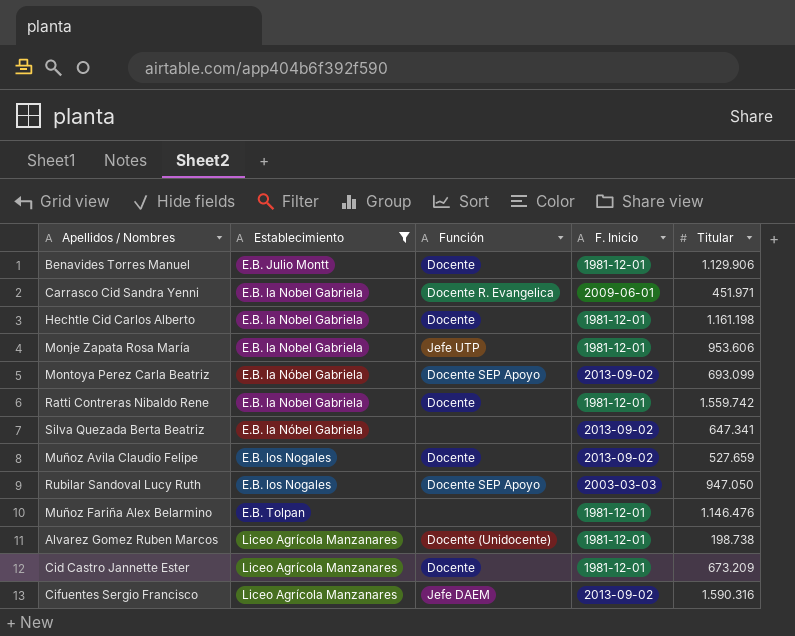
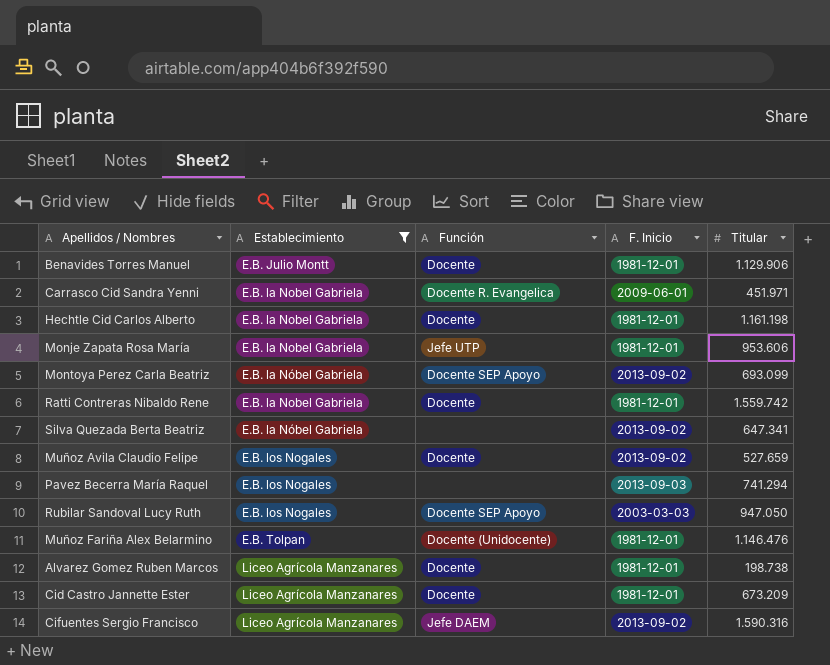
row Pavez Becerra María Raquel: none -> E.B. los Nogales | none | 2013-09-03 | 741.294
Muñoz Fariña Alex Belarmino | Función: none -> Docente (Unidocente)
Alvarez Gomez Ruben Marcos | Función: Docente (Unidocente) -> Docente

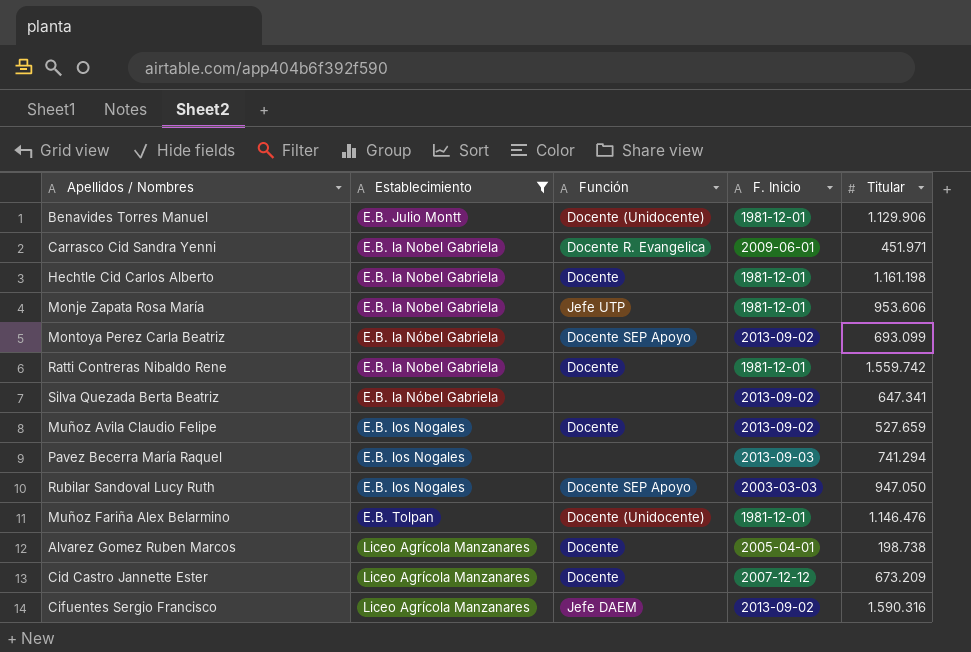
Benavides Torres Manuel | Función: Docente -> Docente (Unidocente)
Alvarez Gomez Ruben Marcos | F. Inicio: 1981-12-01 -> 2005-04-01
Cid Castro Jannette Ester | F. Inicio: 1981-12-01 -> 2007-12-12

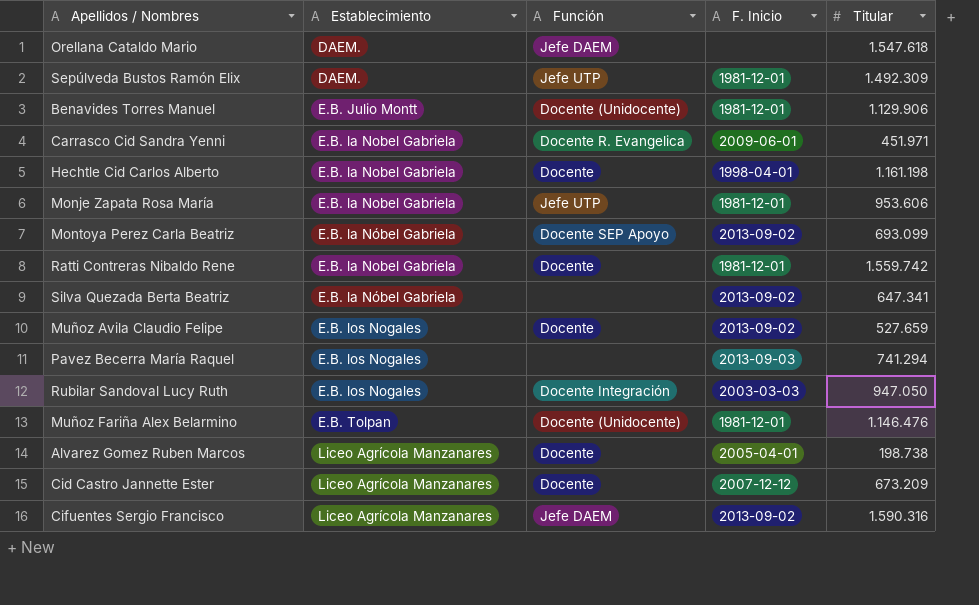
filter: Establecimiento != DAEM. -> none
Hechtle Cid Carlos Alberto | F. Inicio: 1981-12-01 -> 1998-04-01
Rubilar Sandoval Lucy Ruth | Función: Docente SEP Apoyo -> Docente Integración

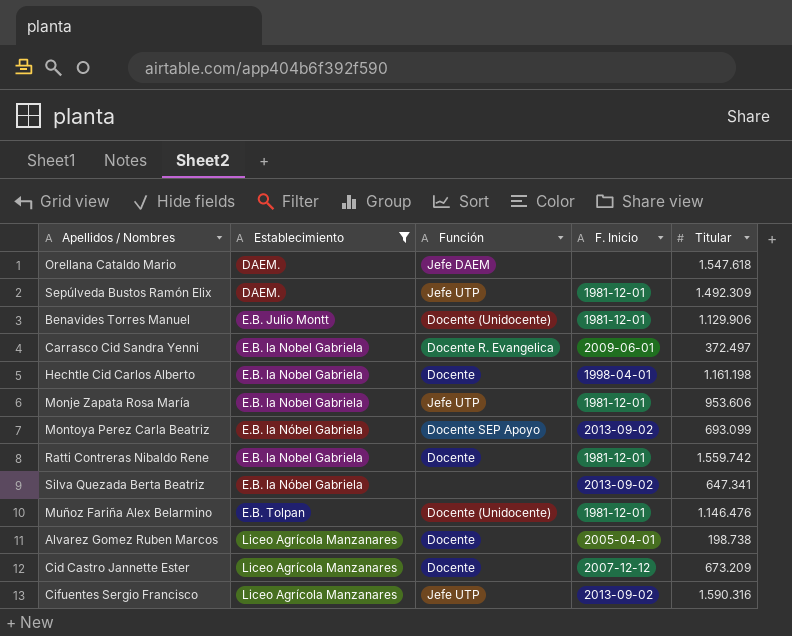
filter: none -> Establecimiento != E.B. los Nogales
Carrasco Cid Sandra Yenni | Titular: 451.971 -> 372.497
Cifuentes Sergio Francisco | Función: Jefe DAEM -> Jefe UTP

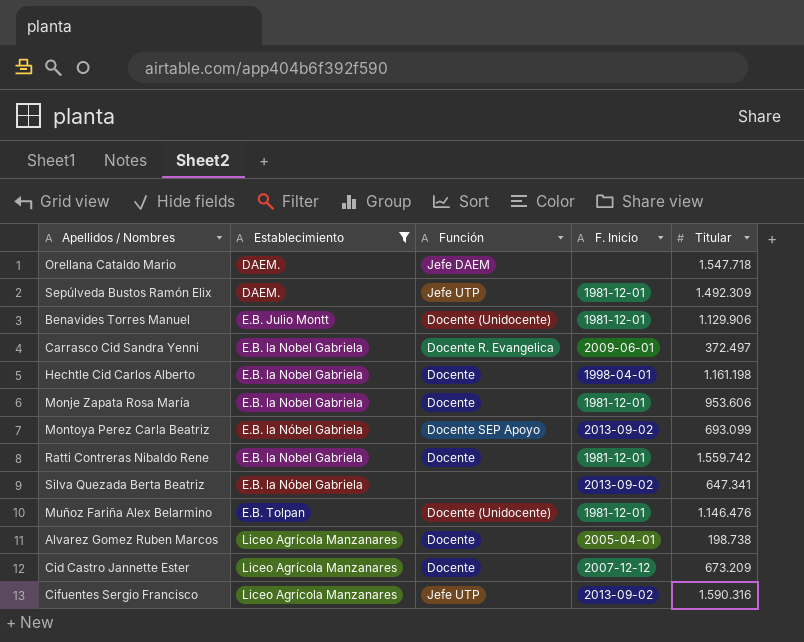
Orellana Cataldo Mario | Titular: 1.547.618 -> 1.547.718
Monje Zapata Rosa María | Función: Jefe UTP -> Docente

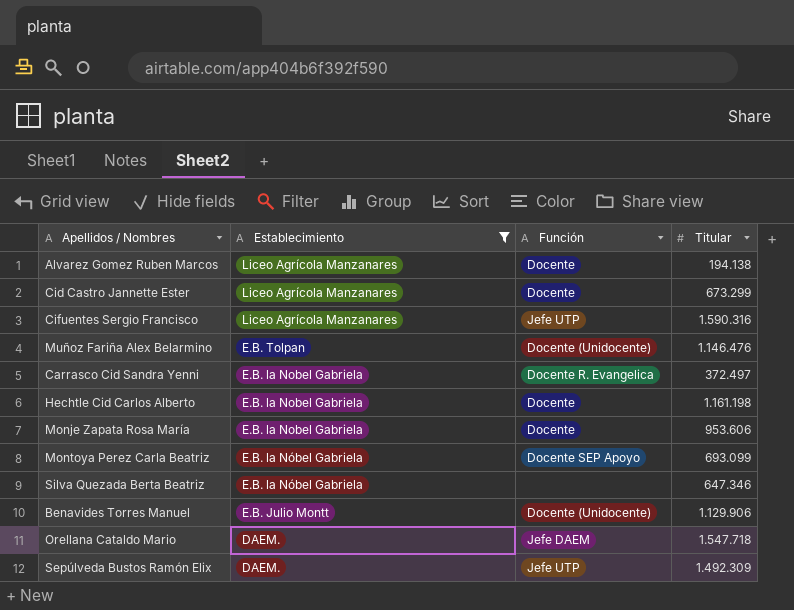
row order: Establecimiento ascending -> Establecimiento descending
column F. Inicio | position: 4 -> none
row Ratti Contreras Nibaldo Rene: E.B. la Nobel Gabriela | Docente | 1981-12-01 | 1.559.742 -> none
Alvarez Gomez Ruben Marcos | Titular: 198.738 -> 194.138
Cid Castro Jannette Ester | Titular: 673.209 -> 673.299
Silva Quezada Berta Beatriz | Titular: 647.341 -> 647.346

